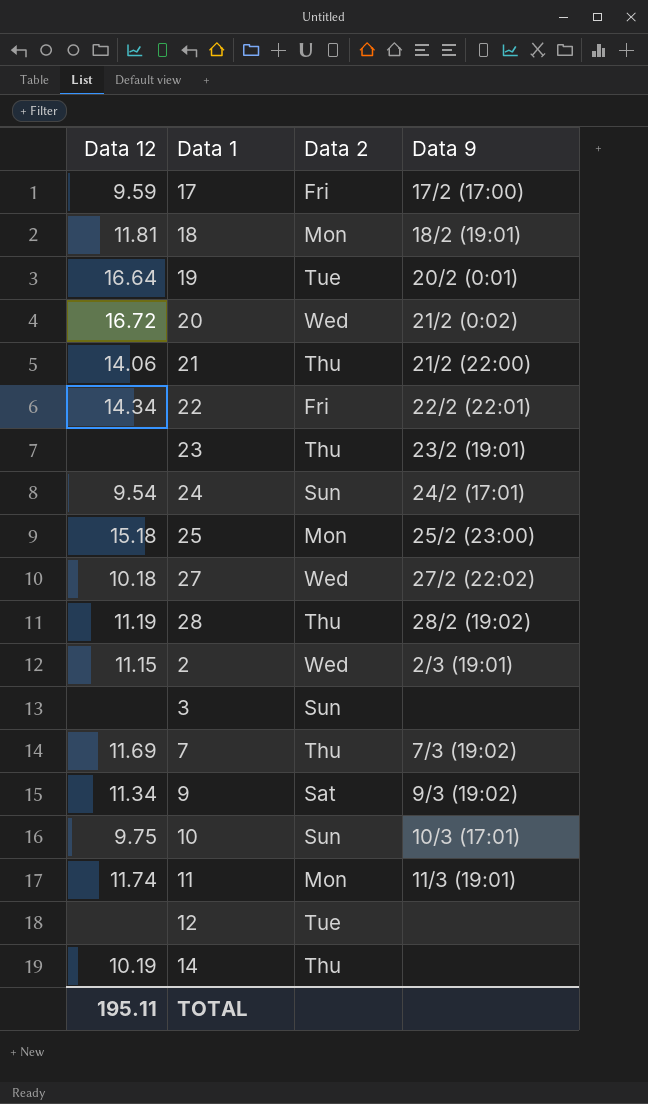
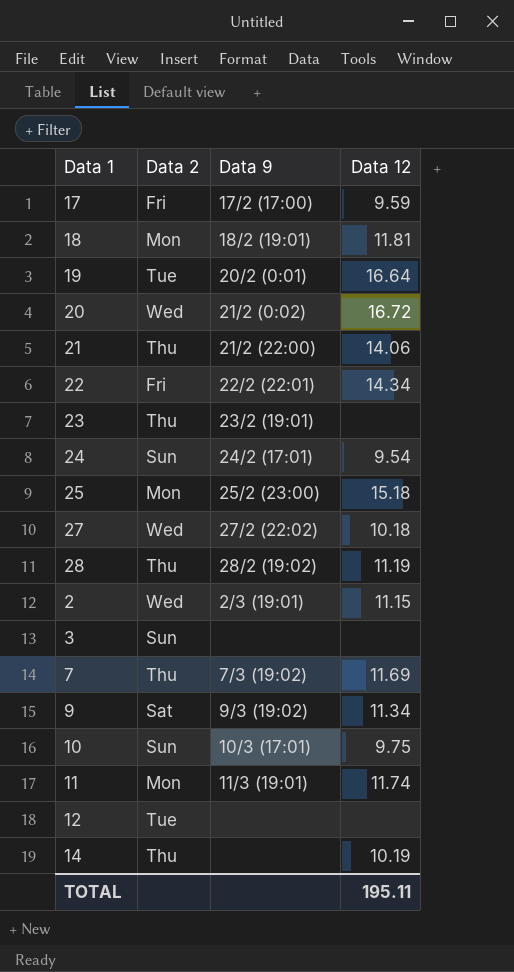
column Data 12 | position: 1 -> 4

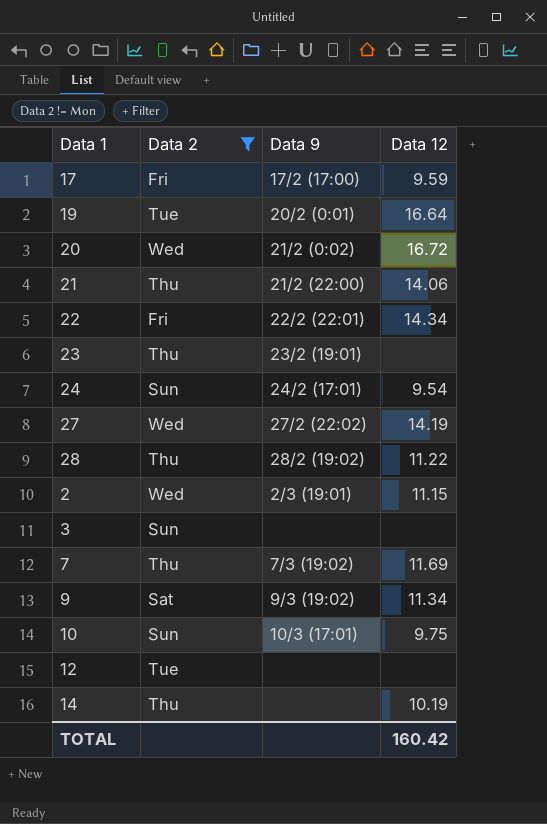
filter: none -> Data 2 != Mon
27 | Data 12: 10.18 -> 14.19
28 | Data 12: 11.19 -> 11.22
TOTAL | Data 12: 195.11 -> 160.42

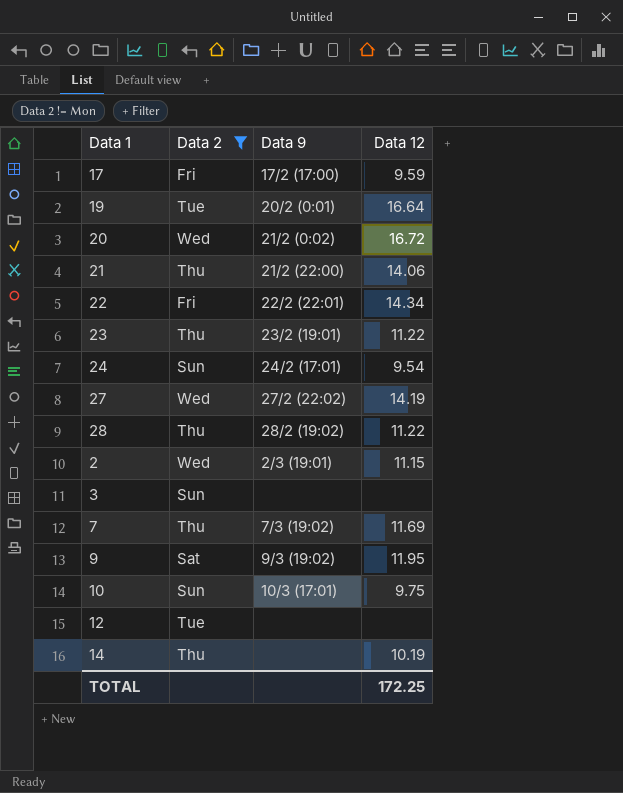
23 | Data 12: none -> 11.22
9 | Data 12: 11.34 -> 11.95
TOTAL | Data 12: 160.42 -> 172.25

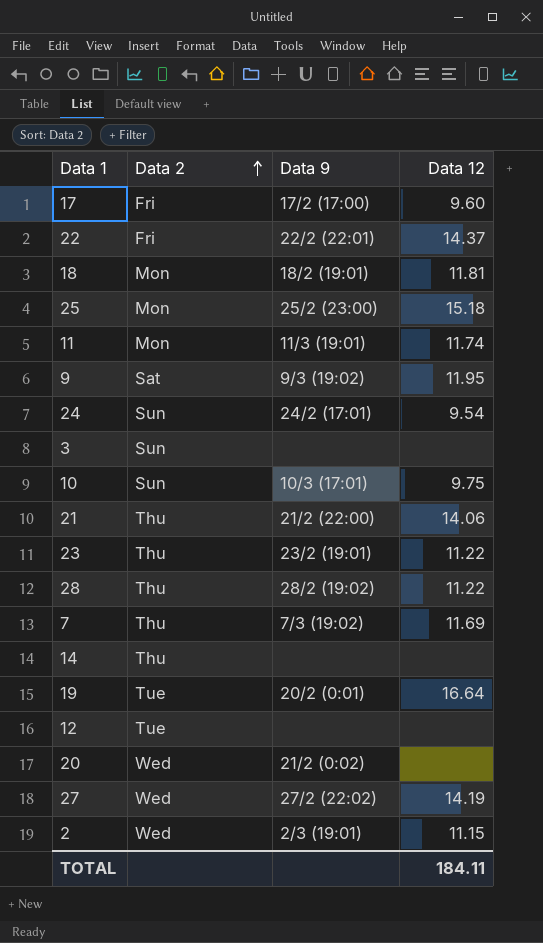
filter: Data 2 != Mon -> none
row order: none -> Data 2 ascending
17 | Data 12: 9.59 -> 9.60
22 | Data 12: 14.34 -> 14.37
14 | Data 12: 10.19 -> none
20 | Data 12: 16.72 -> none
TOTAL | Data 12: 172.25 -> 184.11

